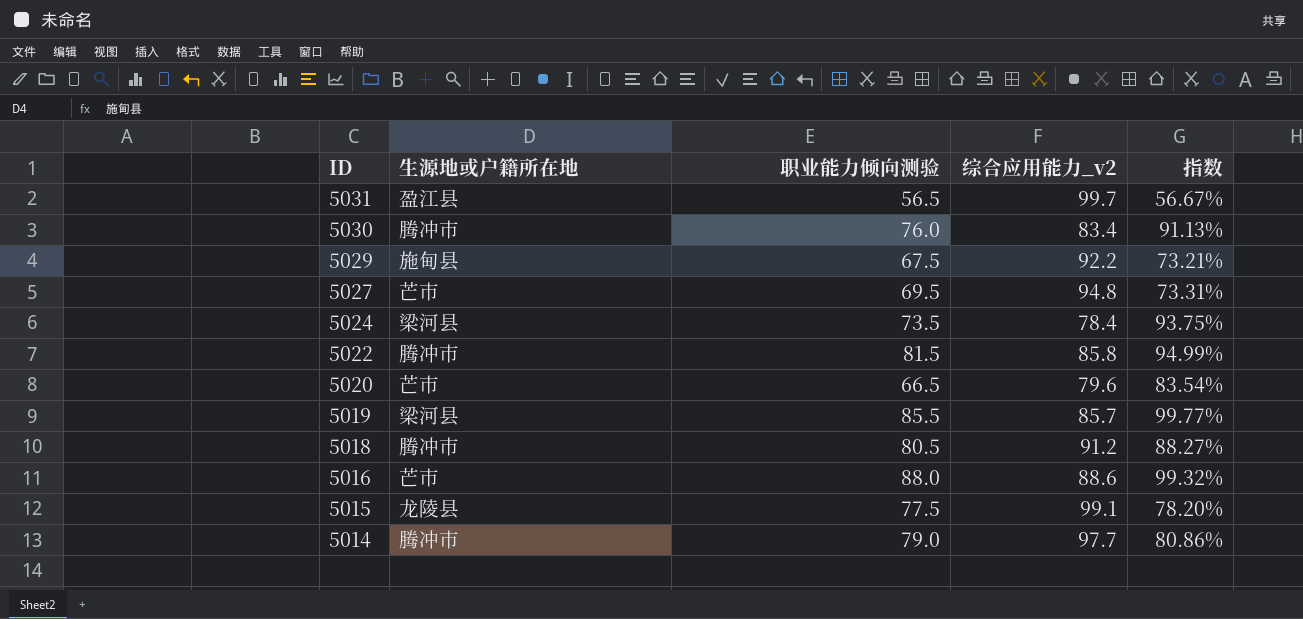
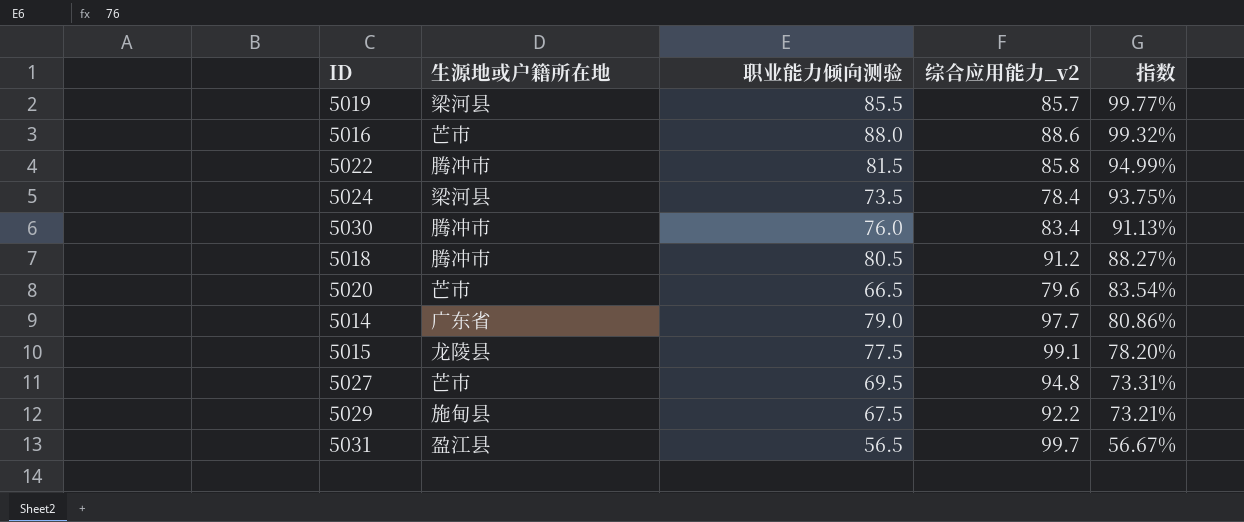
row order: ID descending -> 指数 descending
5014 | 生源地或户籍所在地: 腾冲市 -> 广东省

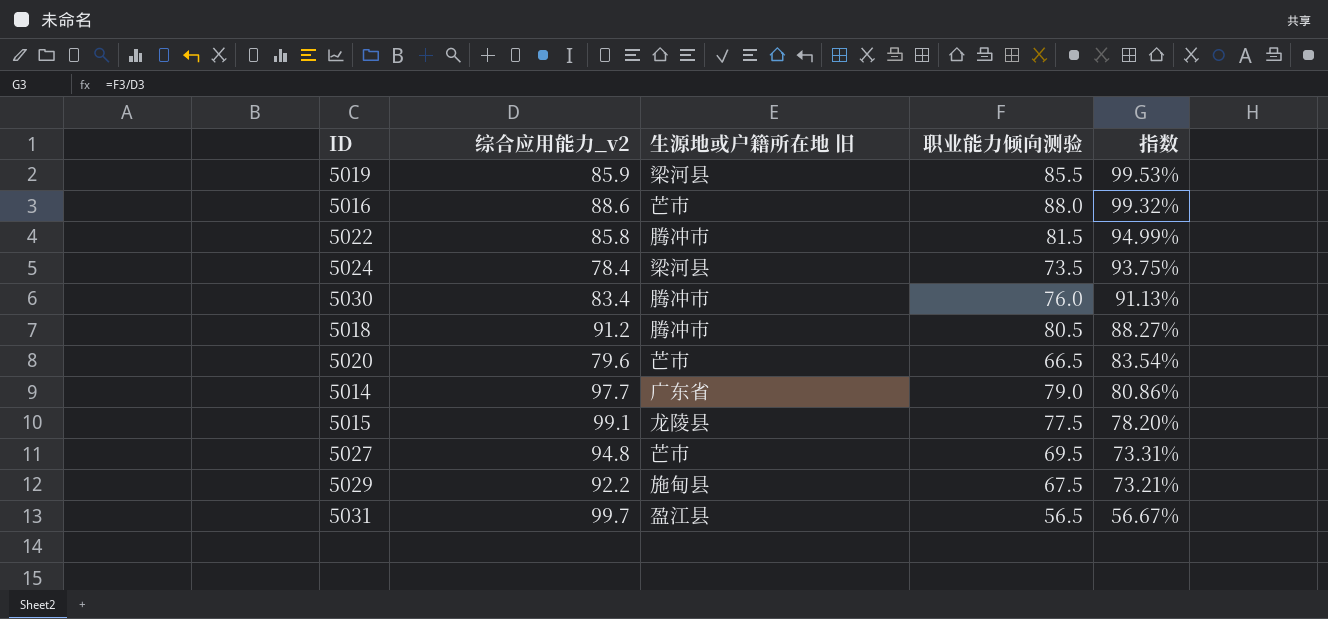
column 综合应用能力_v2 | position: 4 -> 2
column name: 生源地或户籍所在地 -> 生源地或户籍所在地 旧
5019 | 综合应用能力_v2: 85.7 -> 85.9
5019 | 指数: 99.77% -> 99.53%

